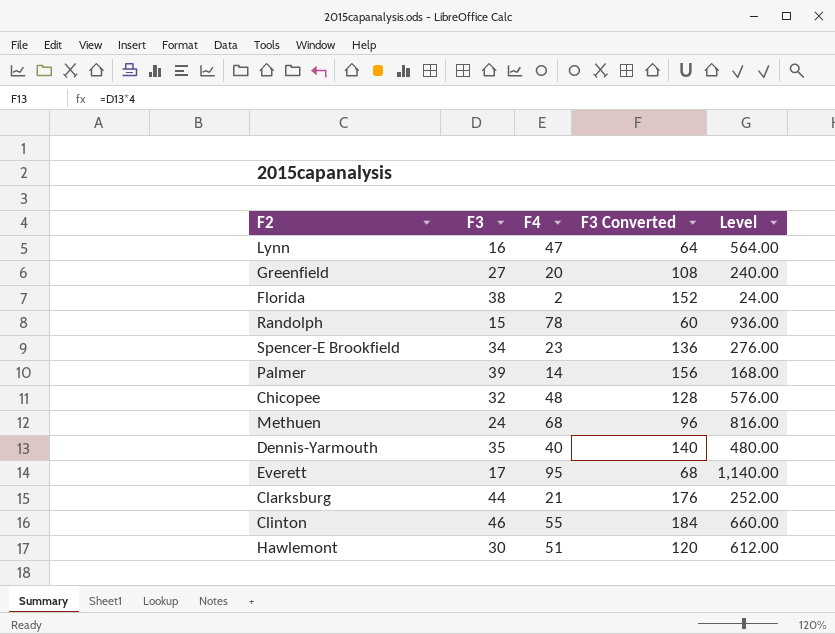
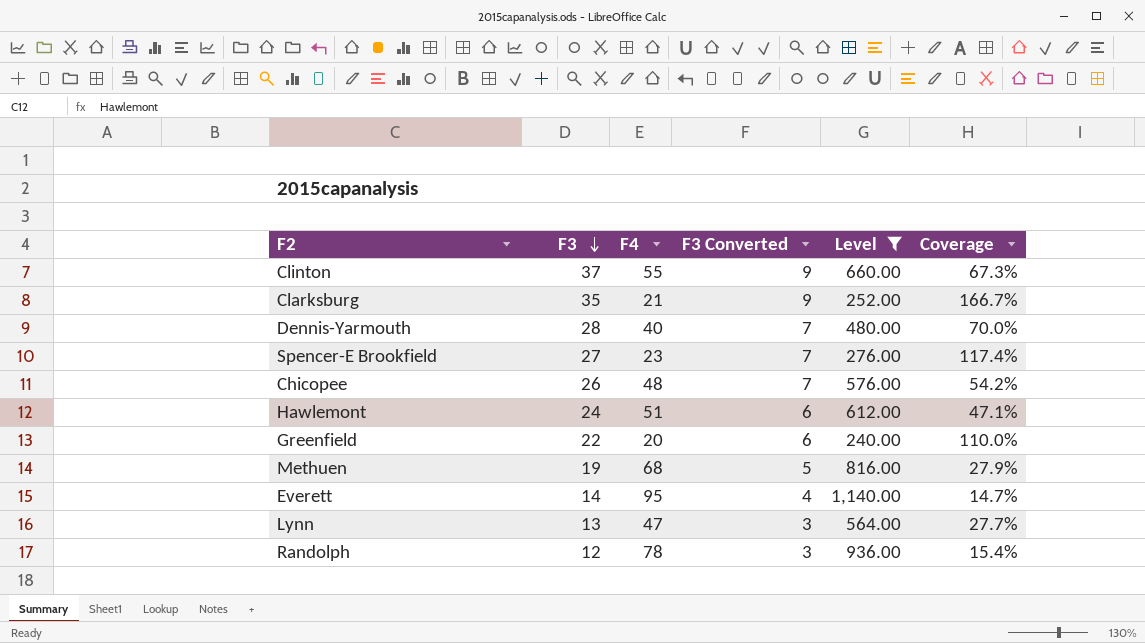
filter: none -> Level >= 240.00
row order: none -> F3 descending
column F3 Converted | formula: [F3] * 4 -> [F3] * 0.25
column Coverage | formula: none -> [F3] / [F4]
Clinton | F3: 46 -> 37
Clarksburg | F3: 44 -> 35
Dennis-Yarmouth | F3: 35 -> 28
Spencer-E Brookfield | F3: 34 -> 27
Chicopee | F3: 32 -> 26
Hawlemont | F3: 30 -> 24
Greenfield | F3: 27 -> 22
Methuen | F3: 24 -> 19
Everett | F3: 17 -> 14
Lynn | F3: 16 -> 13
Randolph | F3: 15 -> 12

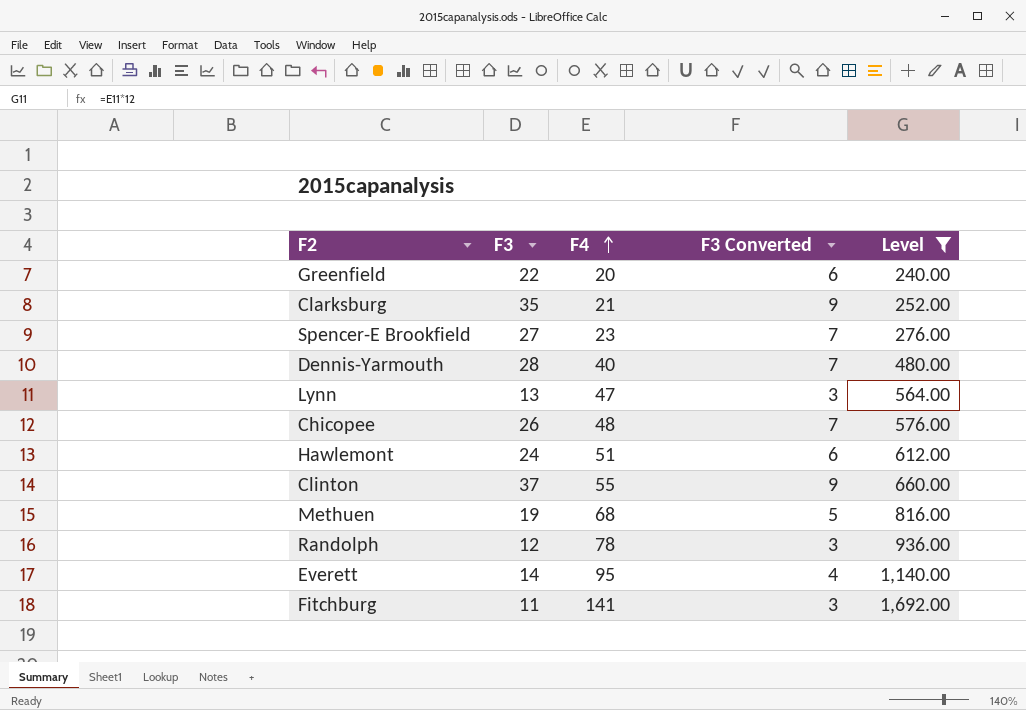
row order: F3 descending -> F4 ascending
column Coverage | formula: [F3] / [F4] -> none
row Fitchburg: none -> 11 | 141 | 3 | 1,692.00

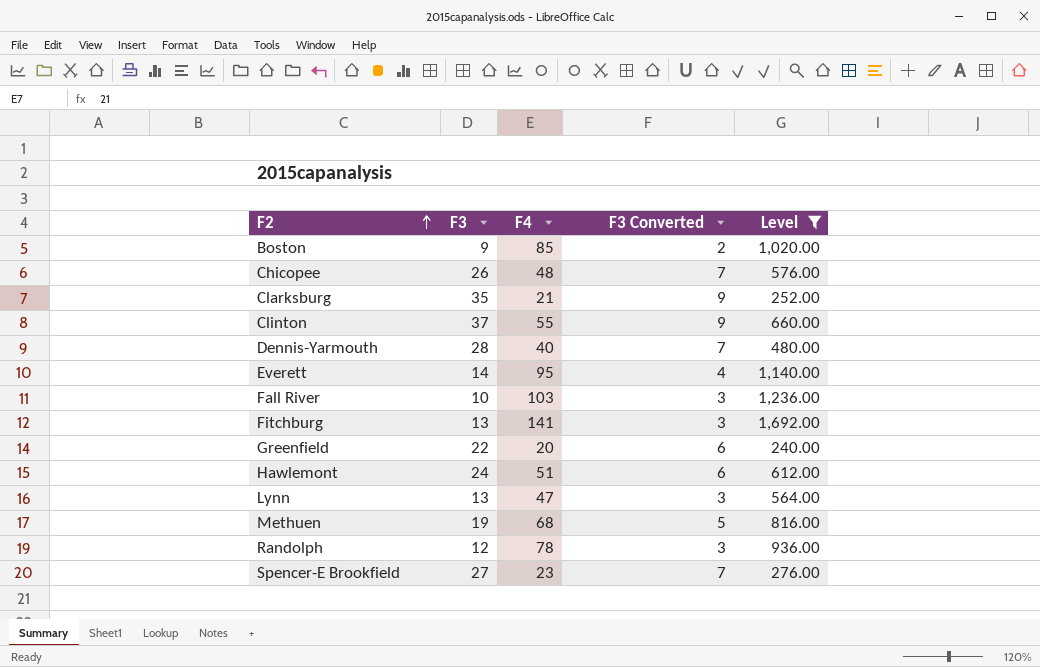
row order: F4 ascending -> F2 ascending
row Boston: none -> 9 | 85 | 2 | 1,020.00
row Fall River: none -> 10 | 103 | 3 | 1,236.00
Fitchburg | F3: 11 -> 13

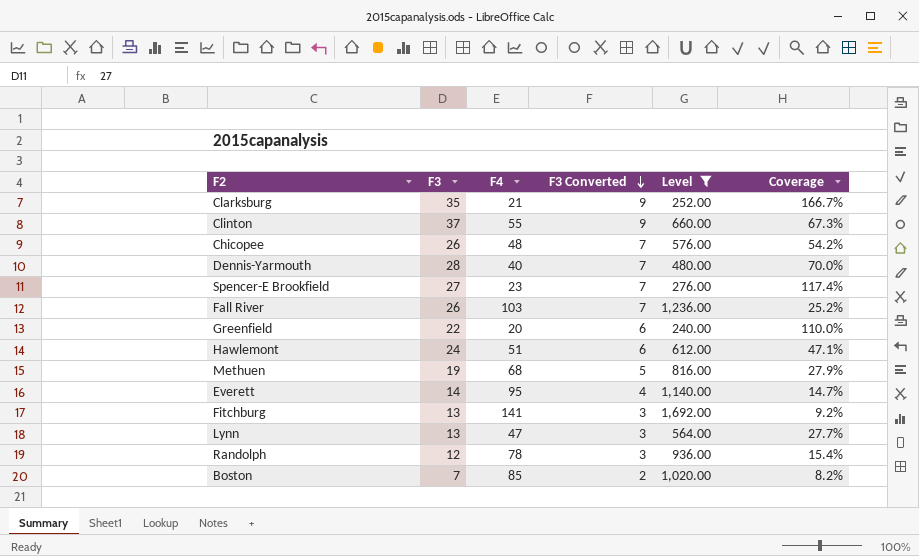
row order: F2 ascending -> F3 Converted descending
column Coverage | formula: none -> [F3] / [F4]
Fall River | F3: 10 -> 26
Fall River | F3 Converted: 3 -> 7
Boston | F3: 9 -> 7

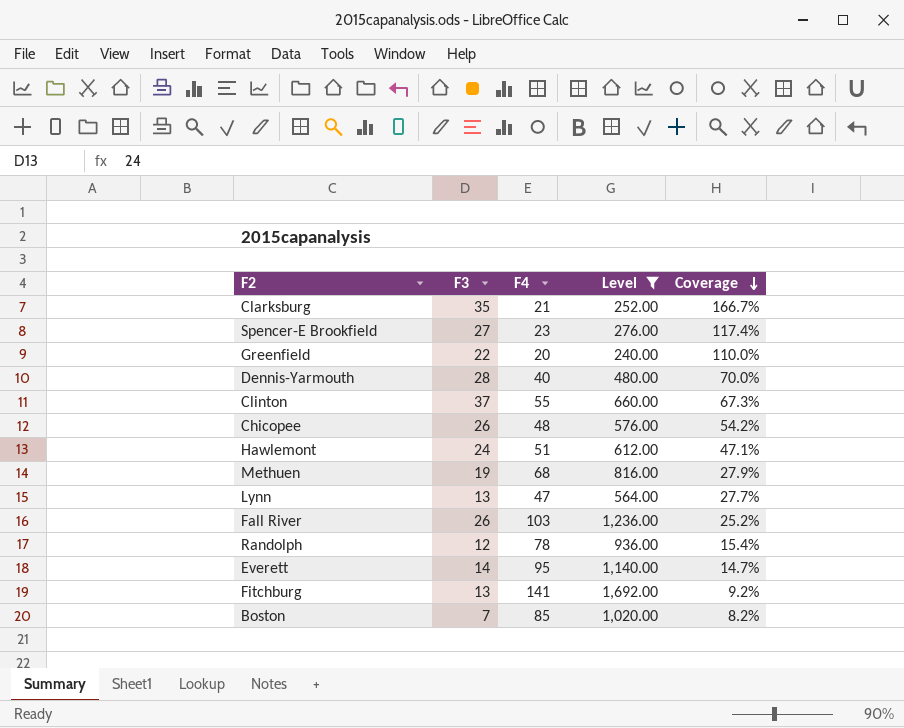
row order: F3 Converted descending -> Coverage descending
column F3 Converted | formula: [F3] * 0.25 -> none

